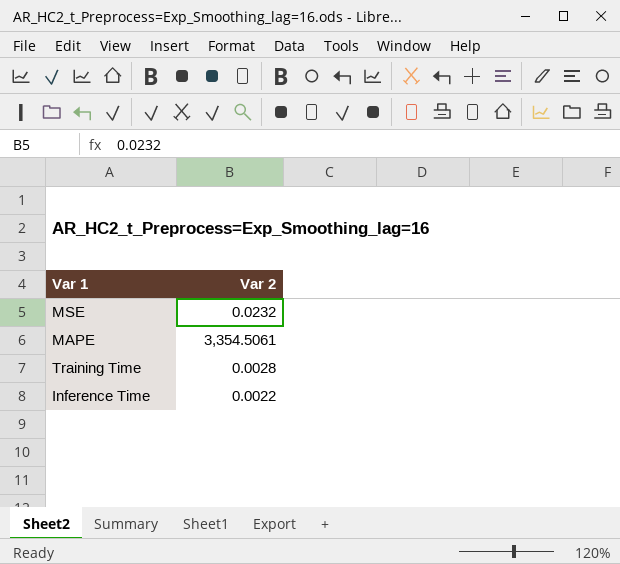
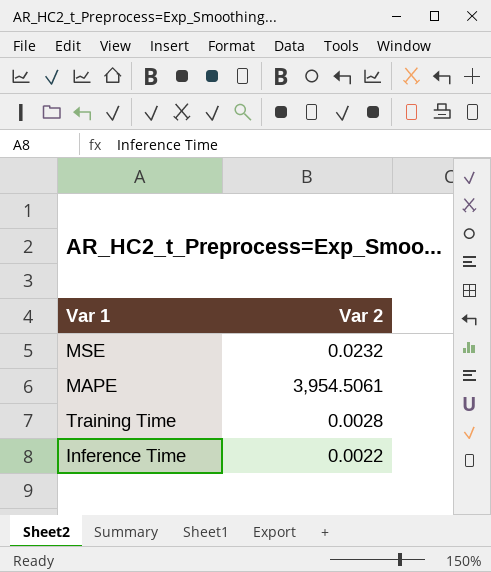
MAPE | Var 2: 3,354.5061 -> 3,954.5061

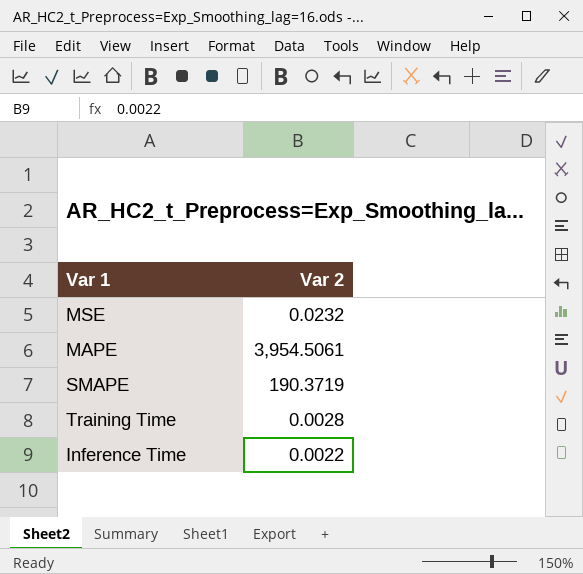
row SMAPE: none -> 190.3719

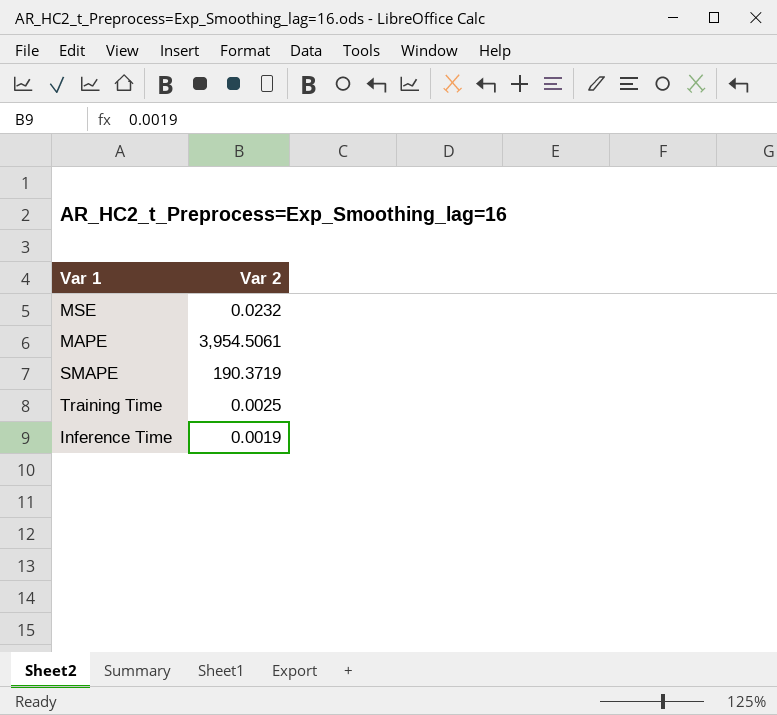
Training Time | Var 2: 0.0028 -> 0.0025
Inference Time | Var 2: 0.0022 -> 0.0019

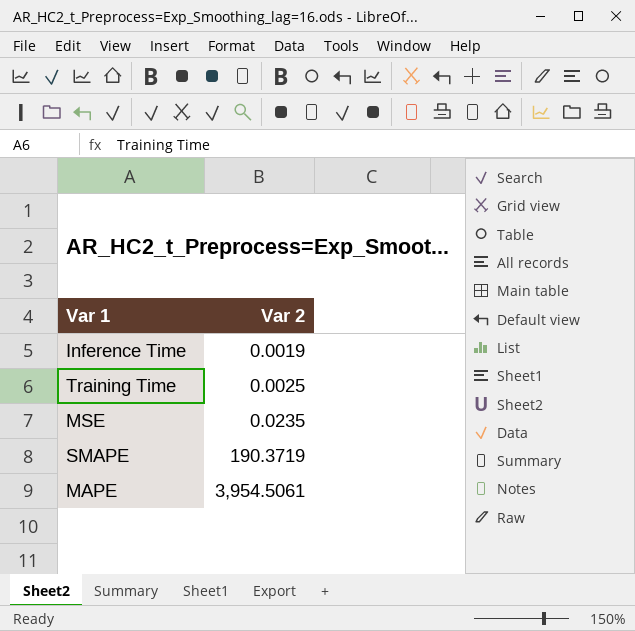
row order: none -> Var 2 ascending
MSE | Var 2: 0.0232 -> 0.0235

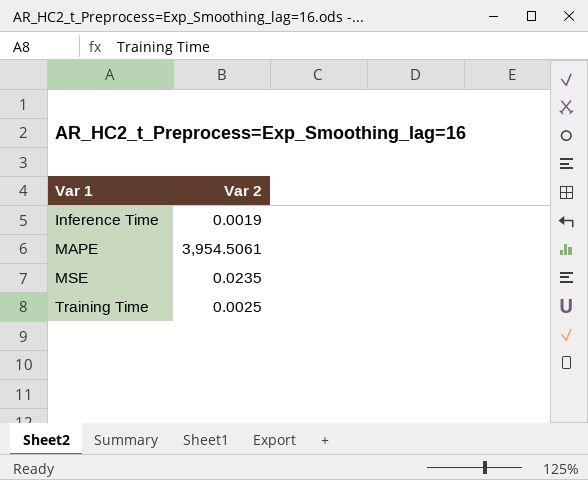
row order: Var 2 ascending -> Var 1 ascending
row SMAPE: 190.3719 -> none

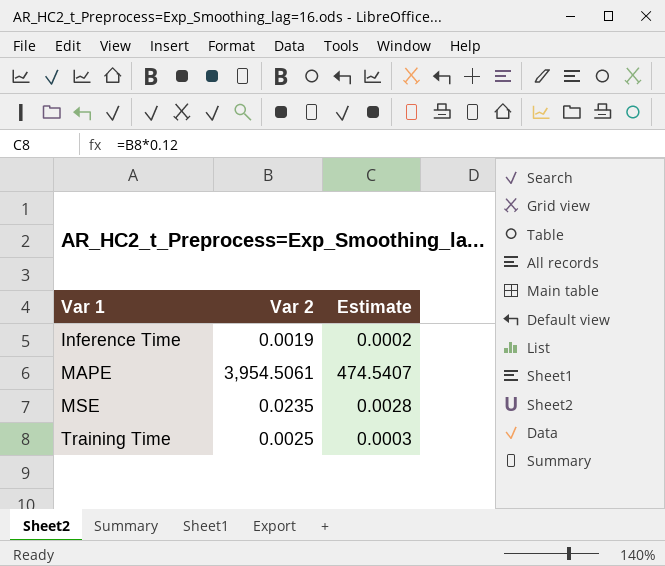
column Estimate | formula: none -> [Var 2] * 0.12

